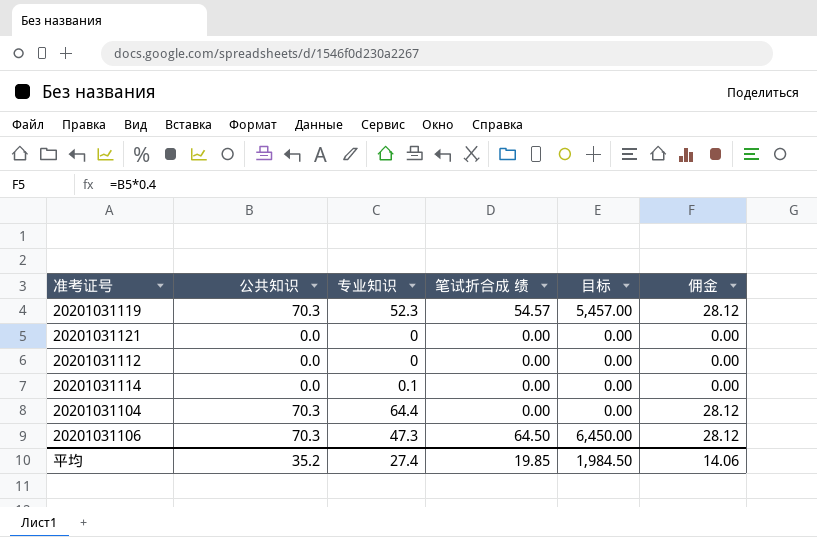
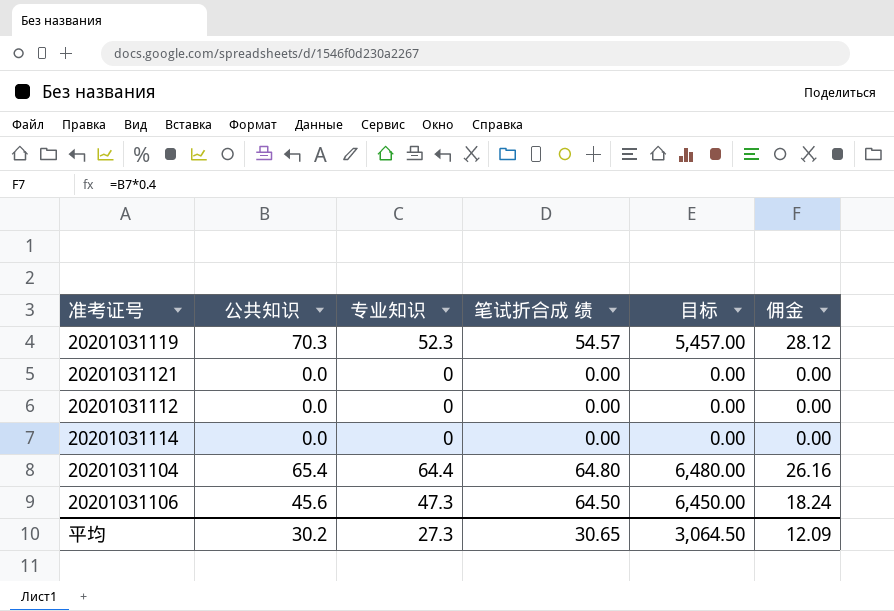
20201031114 | 专业知识: 0.1 -> 0
20201031104 | 公共知识: 70.3 -> 65.4
20201031104 | 笔试折合成 绩: 0.00 -> 64.80
20201031104 | 目标: 0.00 -> 6,480.00
20201031104 | 佣金: 28.12 -> 26.16
20201031106 | 公共知识: 70.3 -> 45.6
20201031106 | 佣金: 28.12 -> 18.24
平均 | 公共知识: 35.2 -> 30.2
平均 | 专业知识: 27.4 -> 27.3
平均 | 笔试折合成 绩: 19.85 -> 30.65
平均 | 目标: 1,984.50 -> 3,064.50
平均 | 佣金: 14.06 -> 12.09

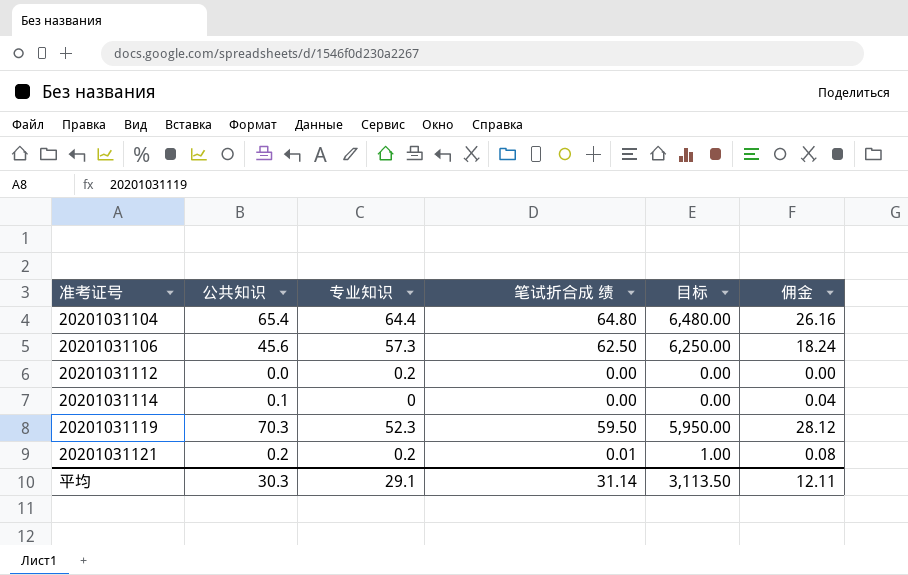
row order: none -> 准考证号 ascending
20201031106 | 专业知识: 47.3 -> 57.3
20201031106 | 笔试折合成 绩: 64.50 -> 62.50
20201031106 | 目标: 6,450.00 -> 6,250.00
20201031112 | 专业知识: 0 -> 0.2
20201031114 | 公共知识: 0.0 -> 0.1
20201031114 | 佣金: 0.00 -> 0.04
20201031119 | 笔试折合成 绩: 54.57 -> 59.50
20201031119 | 目标: 5,457.00 -> 5,950.00
20201031121 | 公共知识: 0.0 -> 0.2
20201031121 | 专业知识: 0 -> 0.2
20201031121 | 笔试折合成 绩: 0.00 -> 0.01
20201031121 | 目标: 0.00 -> 1.00
20201031121 | 佣金: 0.00 -> 0.08
平均 | 公共知识: 30.2 -> 30.3
平均 | 专业知识: 27.3 -> 29.1
平均 | 笔试折合成 绩: 30.65 -> 31.14
平均 | 目标: 3,064.50 -> 3,113.50
平均 | 佣金: 12.09 -> 12.11

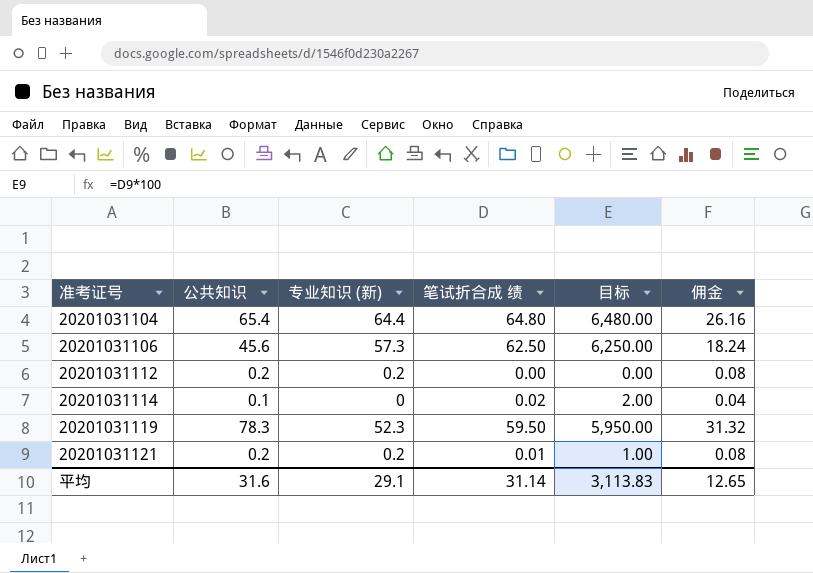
column name: 专业知识 -> 专业知识 (新)
20201031112 | 公共知识: 0.0 -> 0.2
20201031112 | 佣金: 0.00 -> 0.08
20201031114 | 笔试折合成 绩: 0.00 -> 0.02
20201031114 | 目标: 0.00 -> 2.00
20201031119 | 公共知识: 70.3 -> 78.3
20201031119 | 佣金: 28.12 -> 31.32
平均 | 公共知识: 30.3 -> 31.6
平均 | 目标: 3,113.50 -> 3,113.83
平均 | 佣金: 12.11 -> 12.65

